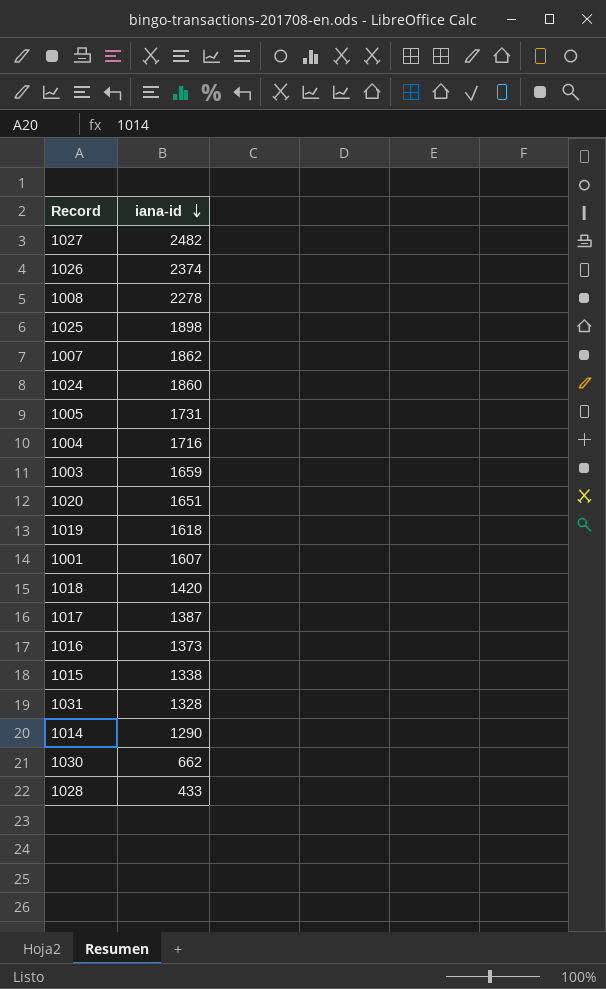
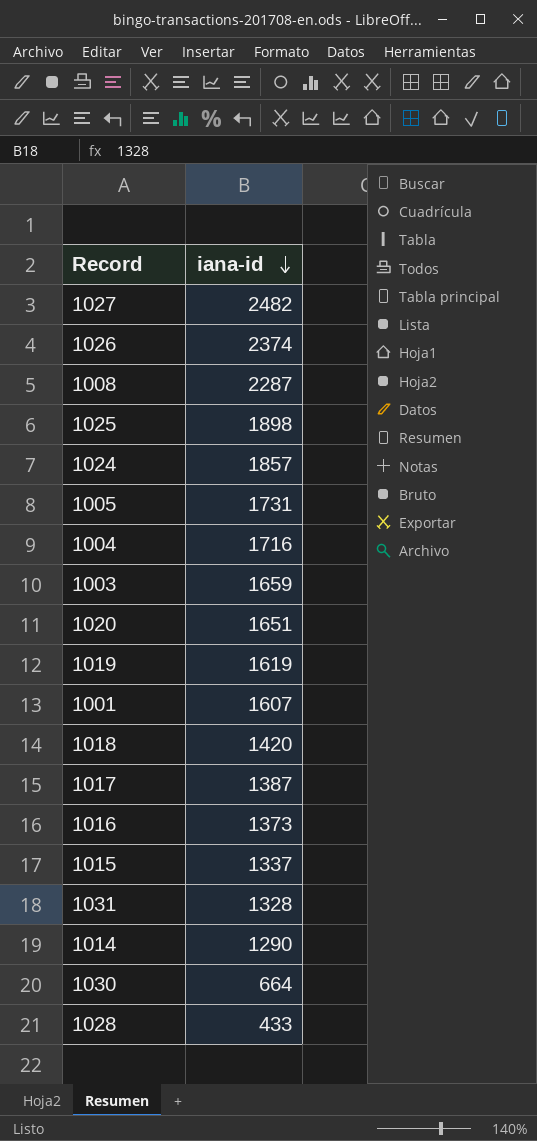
row 1007: 1862 -> none
1008 | iana-id: 2278 -> 2287
1024 | iana-id: 1860 -> 1857
1019 | iana-id: 1618 -> 1619
1015 | iana-id: 1338 -> 1337
1030 | iana-id: 662 -> 664

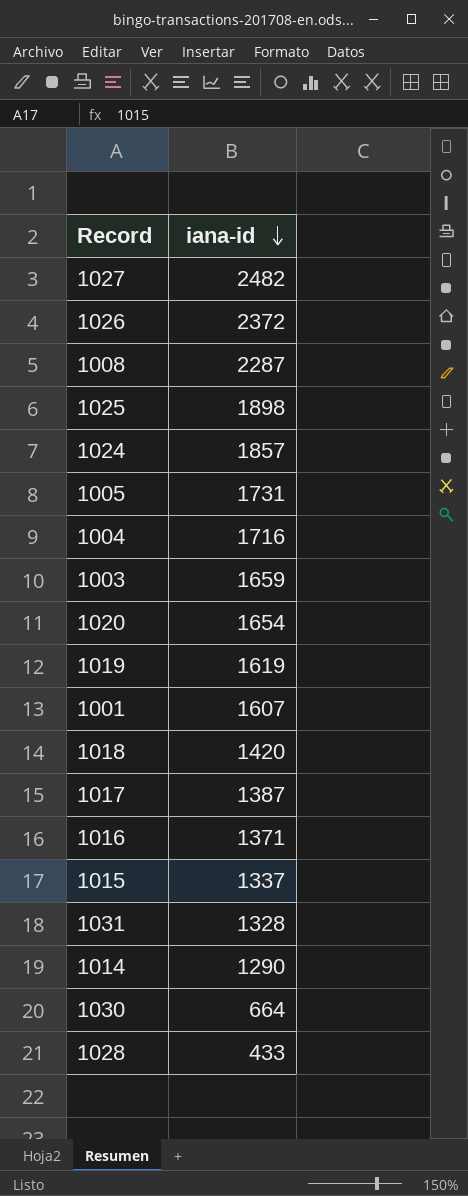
1026 | iana-id: 2374 -> 2372
1020 | iana-id: 1651 -> 1654
1016 | iana-id: 1373 -> 1371

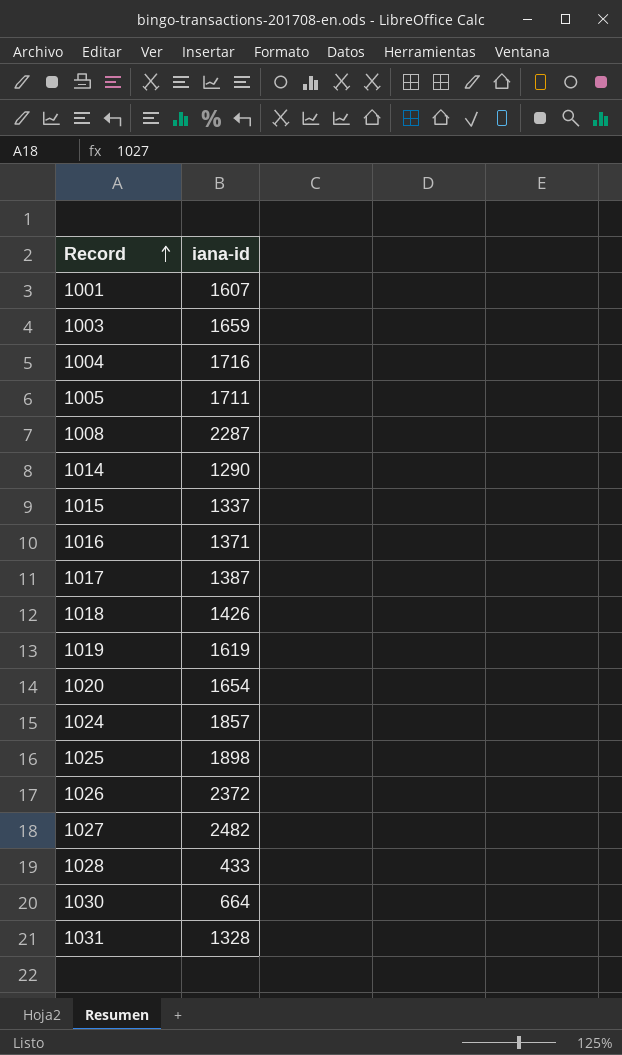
row order: iana-id descending -> Record ascending
1005 | iana-id: 1731 -> 1711
1018 | iana-id: 1420 -> 1426

